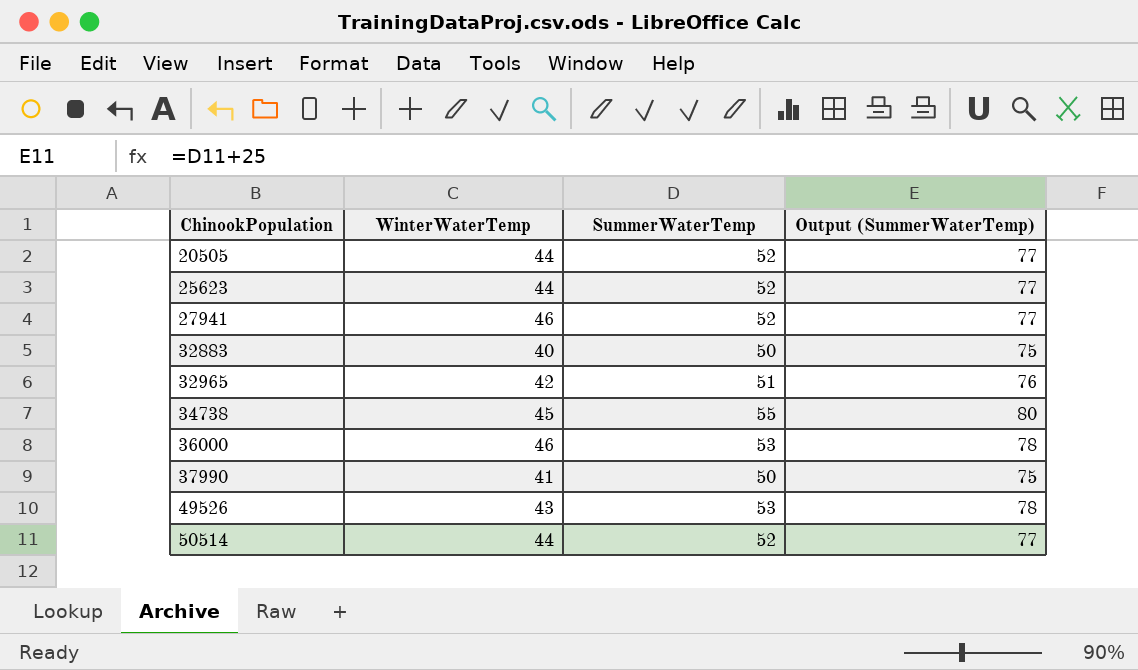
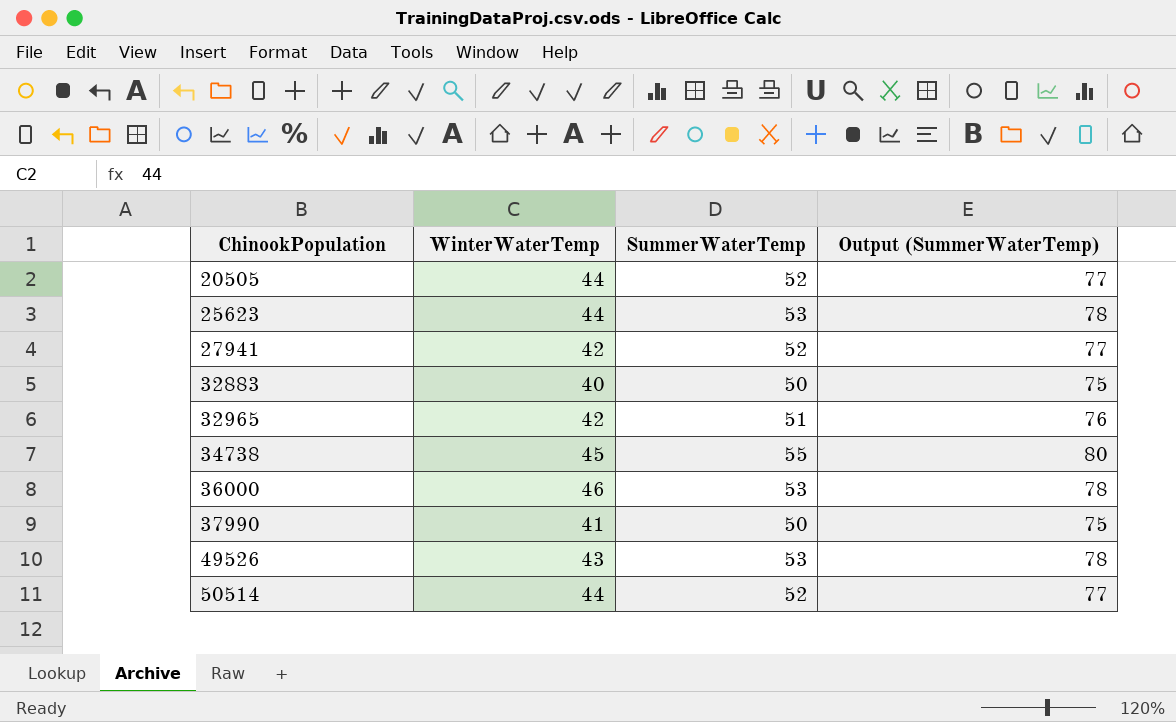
25623 | SummerWaterTemp: 52 -> 53
25623 | Output (SummerWaterTemp): 77 -> 78
27941 | WinterWaterTemp: 46 -> 42

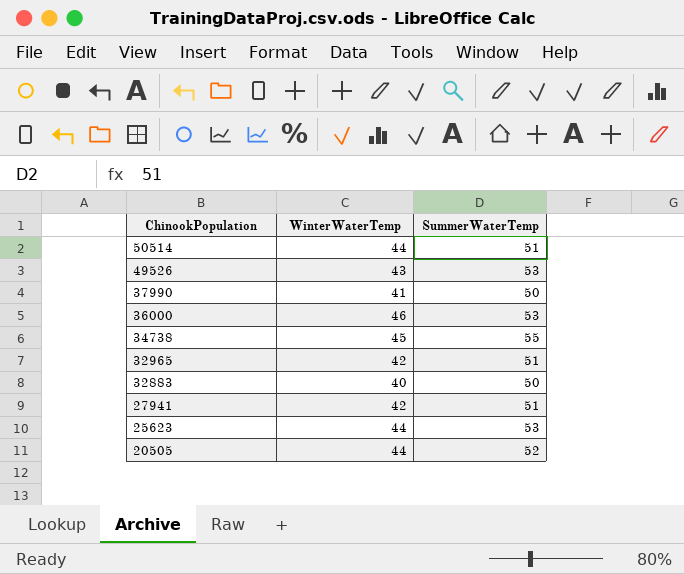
row order: ChinookPopulation ascending -> ChinookPopulation descending
column Output (SummerWaterTemp) | formula: [SummerWaterTemp] + 25 -> none
50514 | SummerWaterTemp: 52 -> 51
27941 | SummerWaterTemp: 52 -> 51

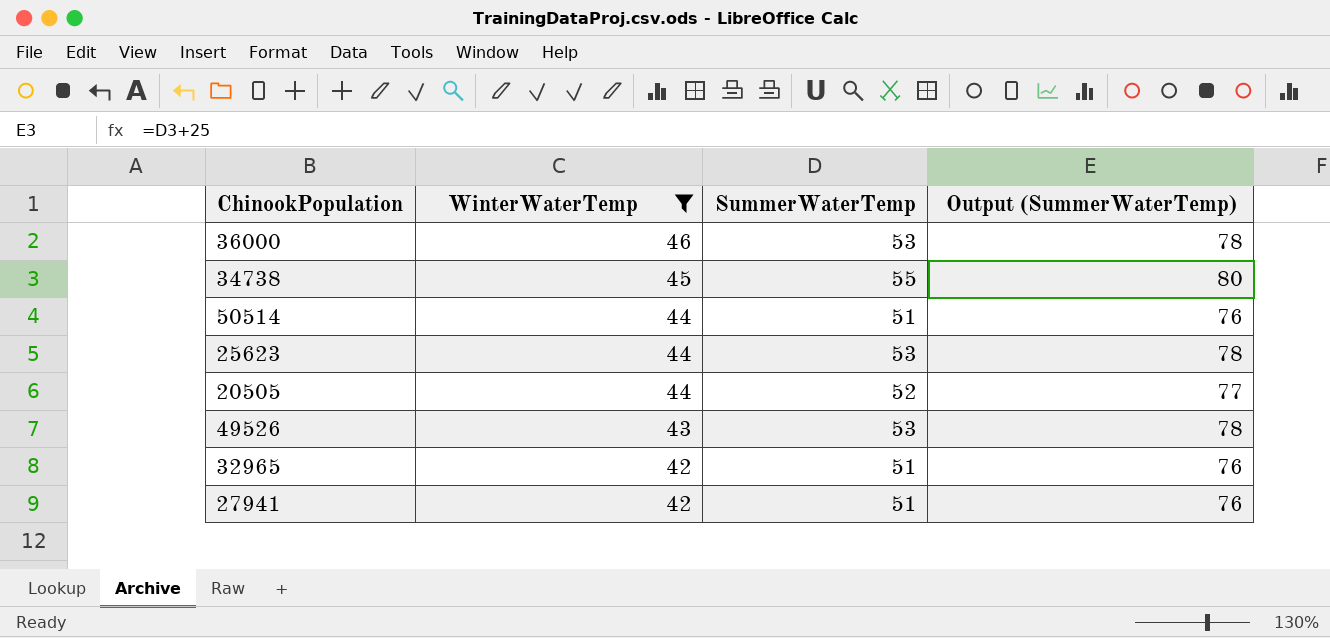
filter: none -> WinterWaterTemp >= 42
row order: ChinookPopulation descending -> WinterWaterTemp descending
column Output (SummerWaterTemp) | formula: none -> [SummerWaterTemp] + 25

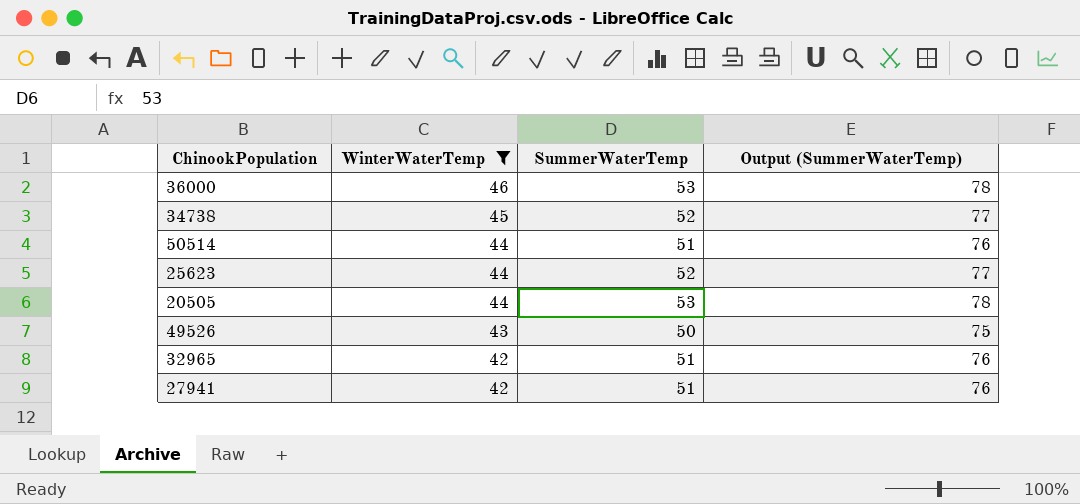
34738 | SummerWaterTemp: 55 -> 52
34738 | Output (SummerWaterTemp): 80 -> 77
25623 | SummerWaterTemp: 53 -> 52
25623 | Output (SummerWaterTemp): 78 -> 77
20505 | SummerWaterTemp: 52 -> 53
20505 | Output (SummerWaterTemp): 77 -> 78
49526 | SummerWaterTemp: 53 -> 50
49526 | Output (SummerWaterTemp): 78 -> 75

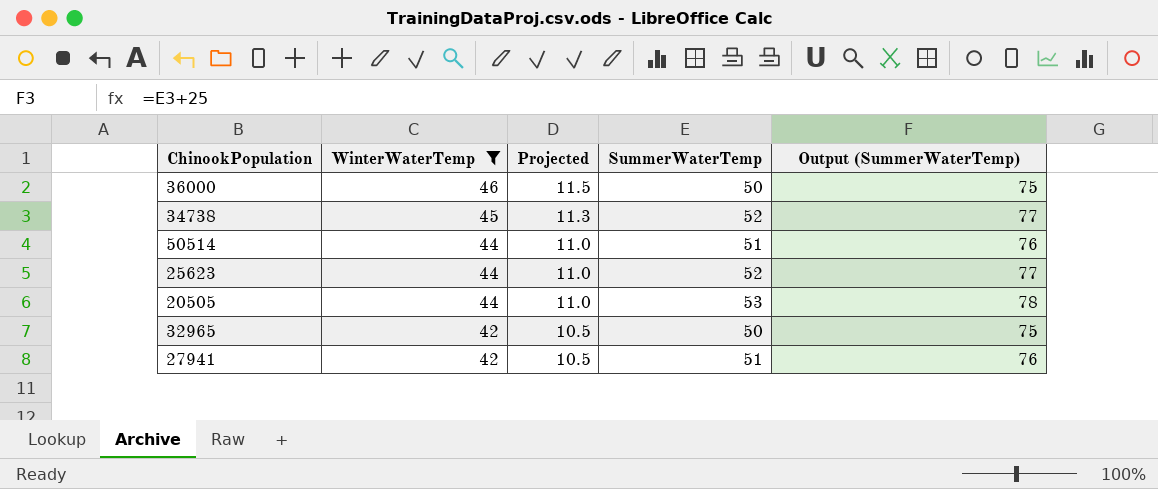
column Projected | formula: none -> [WinterWaterTemp] * 0.25
row 49526: 43 | 50 | 75 -> none
36000 | SummerWaterTemp: 53 -> 50
36000 | Output (SummerWaterTemp): 78 -> 75
32965 | SummerWaterTemp: 51 -> 50
32965 | Output (SummerWaterTemp): 76 -> 75

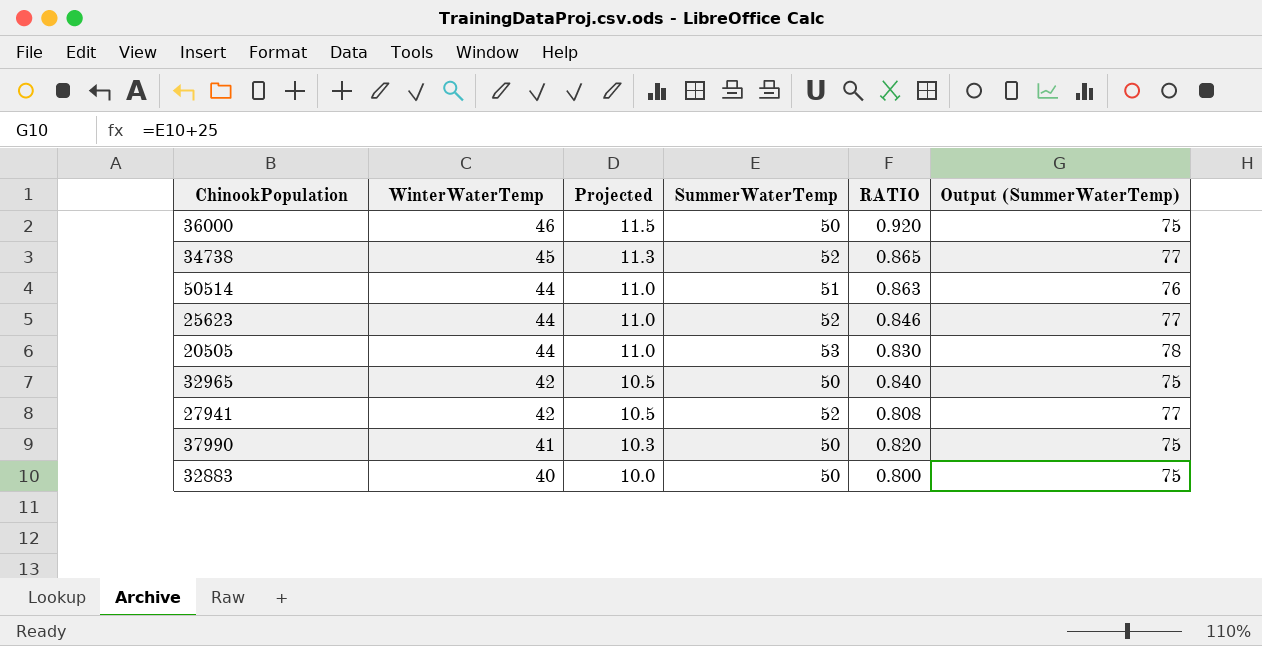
filter: WinterWaterTemp >= 42 -> none
column RATIO | formula: none -> [WinterWaterTemp] / [SummerWaterTemp]
27941 | SummerWaterTemp: 51 -> 52
27941 | Output (SummerWaterTemp): 76 -> 77

